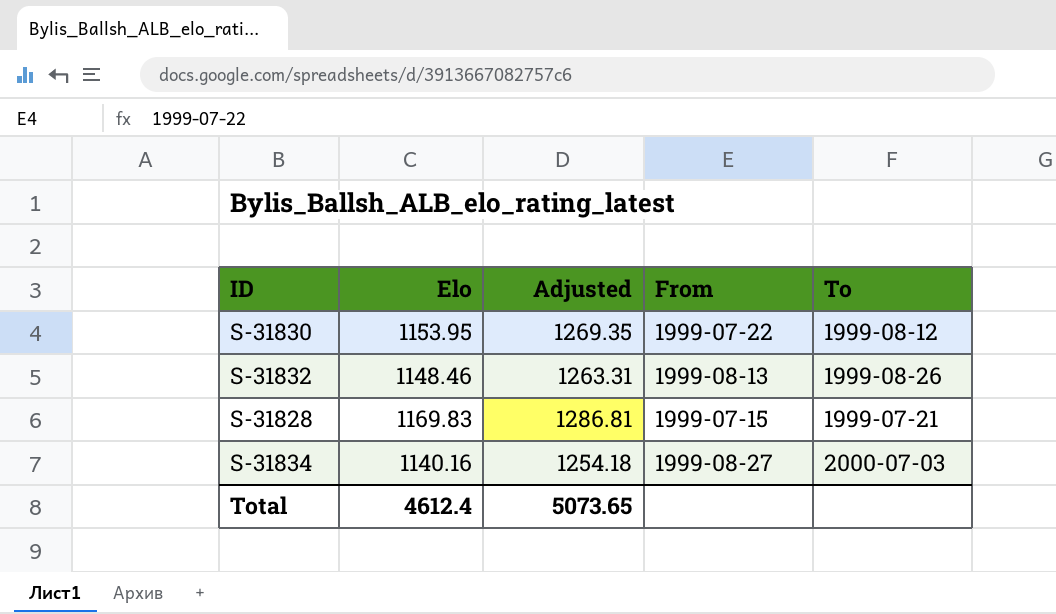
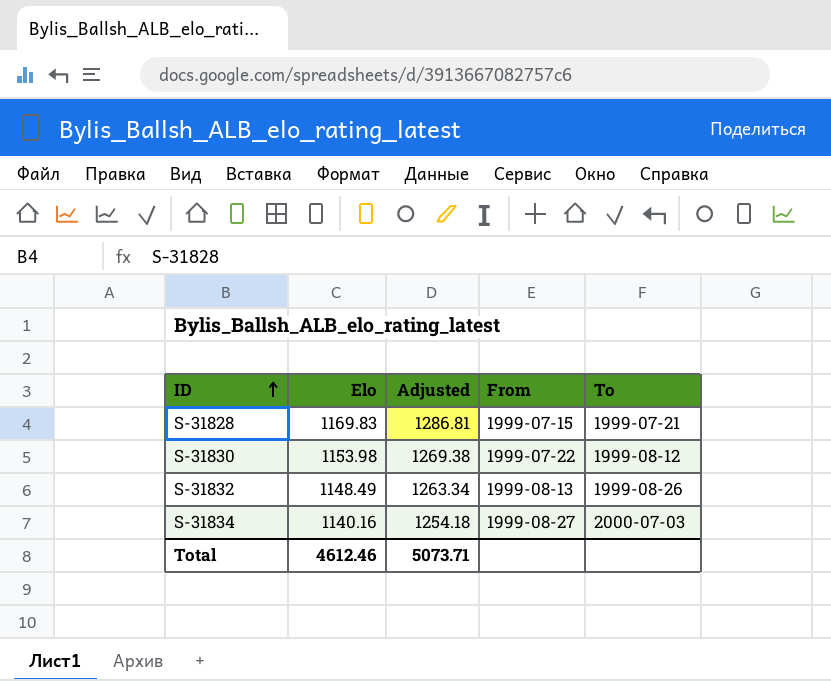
row order: none -> ID ascending
S-31830 | Elo: 1153.95 -> 1153.98
S-31830 | Adjusted: 1269.35 -> 1269.38
S-31832 | Elo: 1148.46 -> 1148.49
S-31832 | Adjusted: 1263.31 -> 1263.34
Total | Elo: 4612.4 -> 4612.46
Total | Adjusted: 5073.65 -> 5073.71

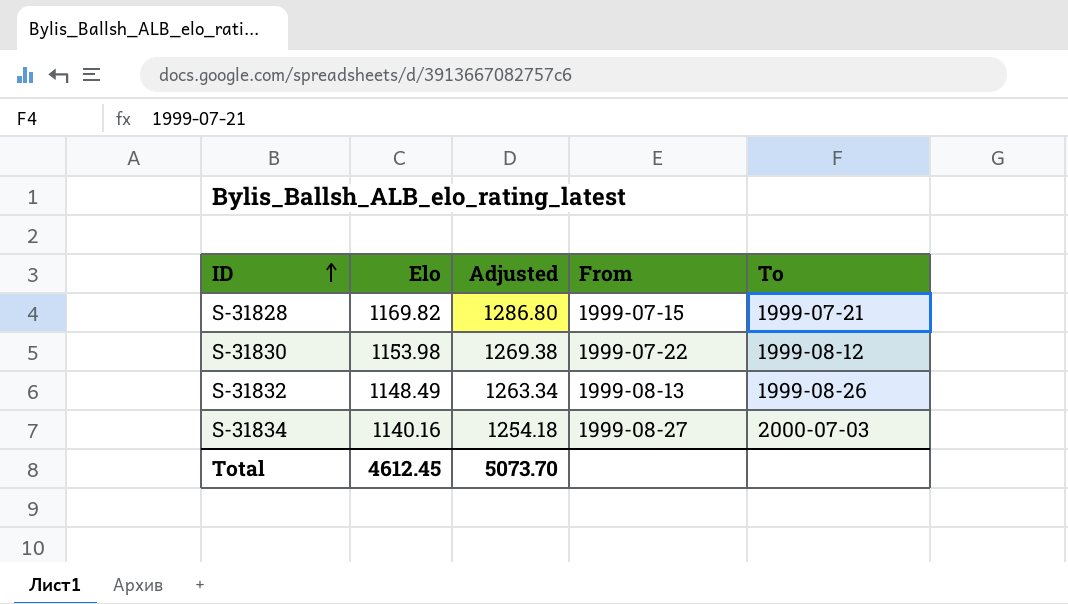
S-31828 | Elo: 1169.83 -> 1169.82
S-31828 | Adjusted: 1286.81 -> 1286.80
Total | Elo: 4612.46 -> 4612.45
Total | Adjusted: 5073.71 -> 5073.70

